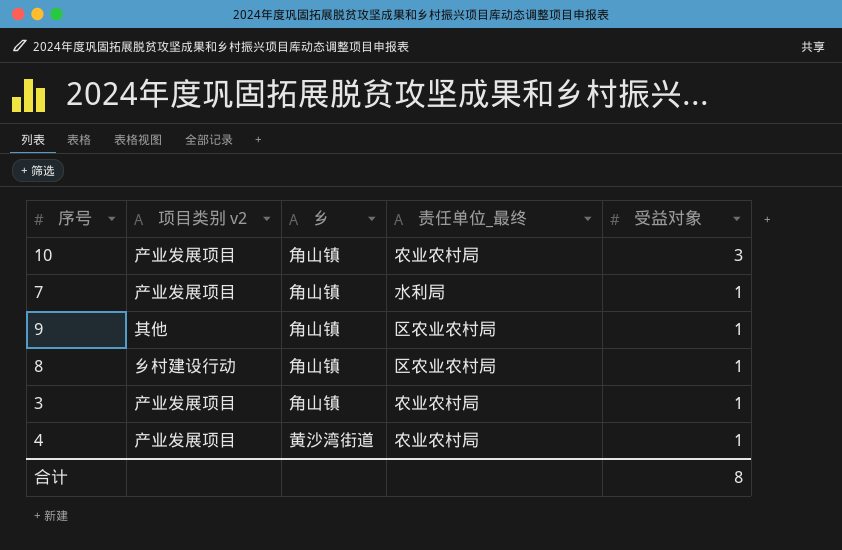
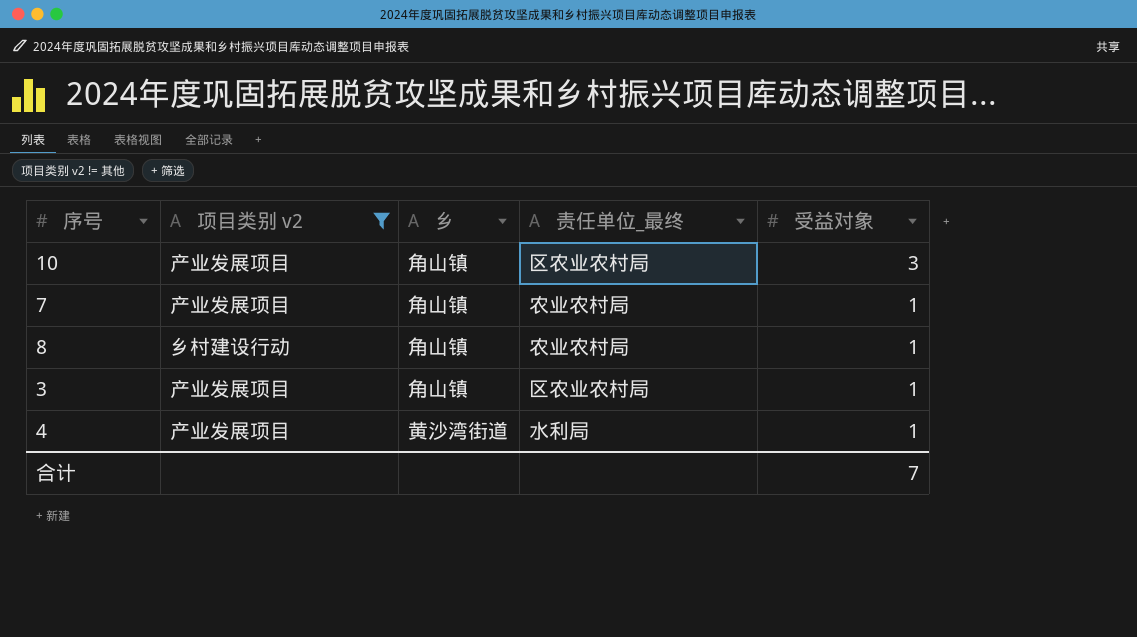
filter: none -> 项目类别 v2 != 其他
10 | 责任单位_最终: 农业农村局 -> 区农业农村局
7 | 责任单位_最终: 水利局 -> 农业农村局
8 | 责任单位_最终: 区农业农村局 -> 农业农村局
3 | 责任单位_最终: 农业农村局 -> 区农业农村局
4 | 责任单位_最终: 农业农村局 -> 水利局
合计 | 受益对象: 8 -> 7

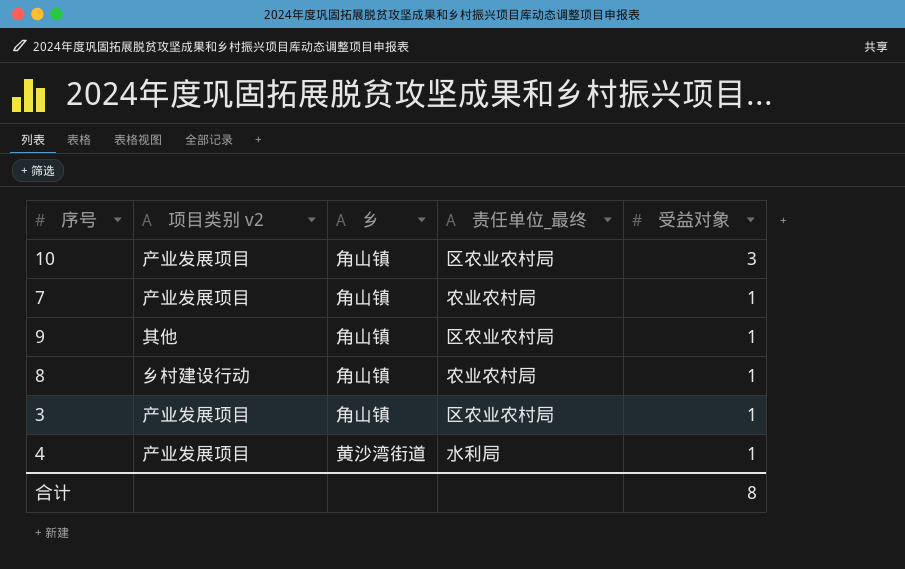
filter: 项目类别 v2 != 其他 -> none
合计 | 受益对象: 7 -> 8

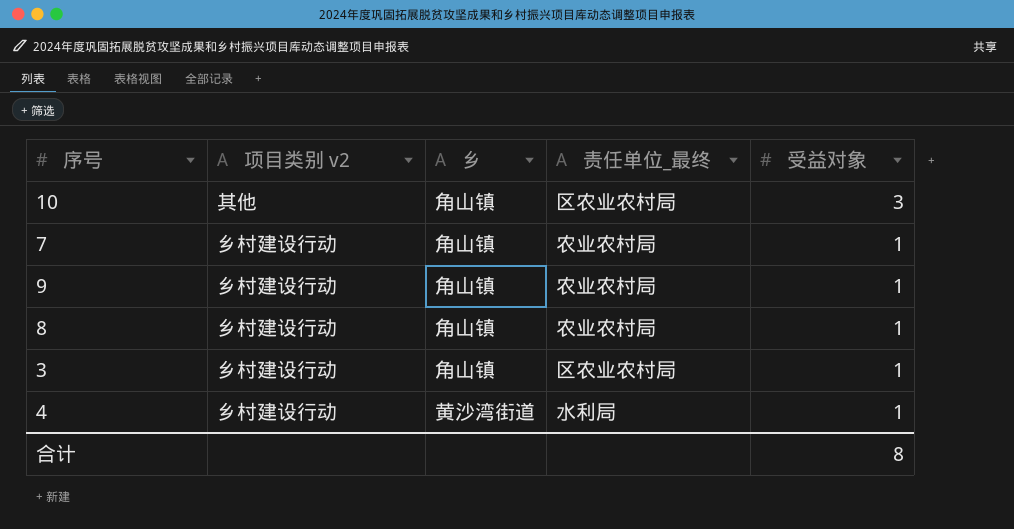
10 | 项目类别 v2: 产业发展项目 -> 其他
7 | 项目类别 v2: 产业发展项目 -> 乡村建设行动
9 | 项目类别 v2: 其他 -> 乡村建设行动
9 | 责任单位_最终: 区农业农村局 -> 农业农村局
3 | 项目类别 v2: 产业发展项目 -> 乡村建设行动
4 | 项目类别 v2: 产业发展项目 -> 乡村建设行动

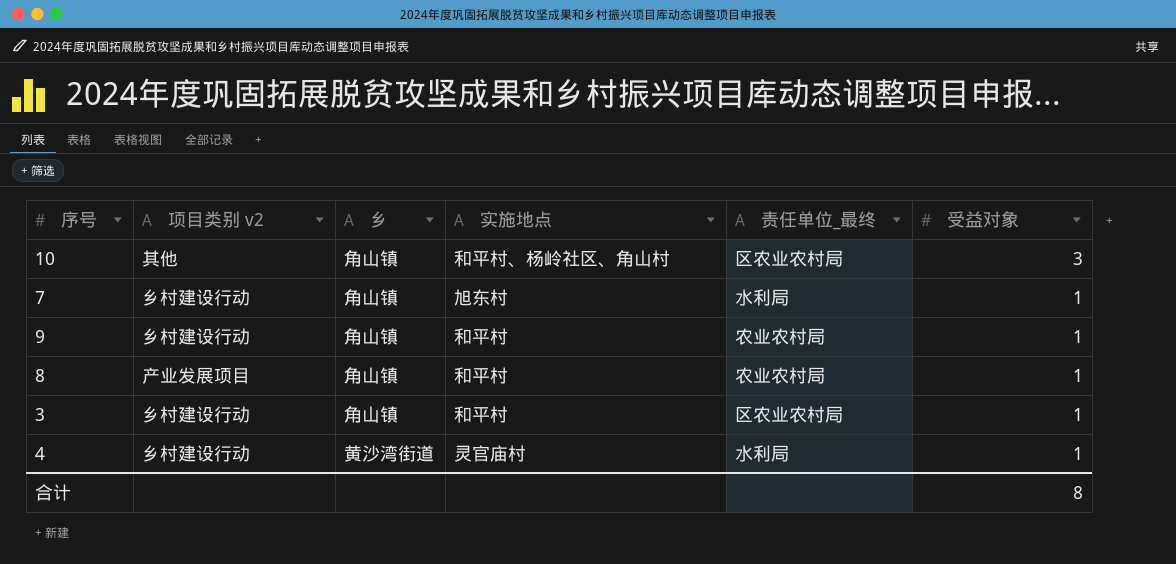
column 实施地点 | position: none -> 4
7 | 责任单位_最终: 农业农村局 -> 水利局
8 | 项目类别 v2: 乡村建设行动 -> 产业发展项目

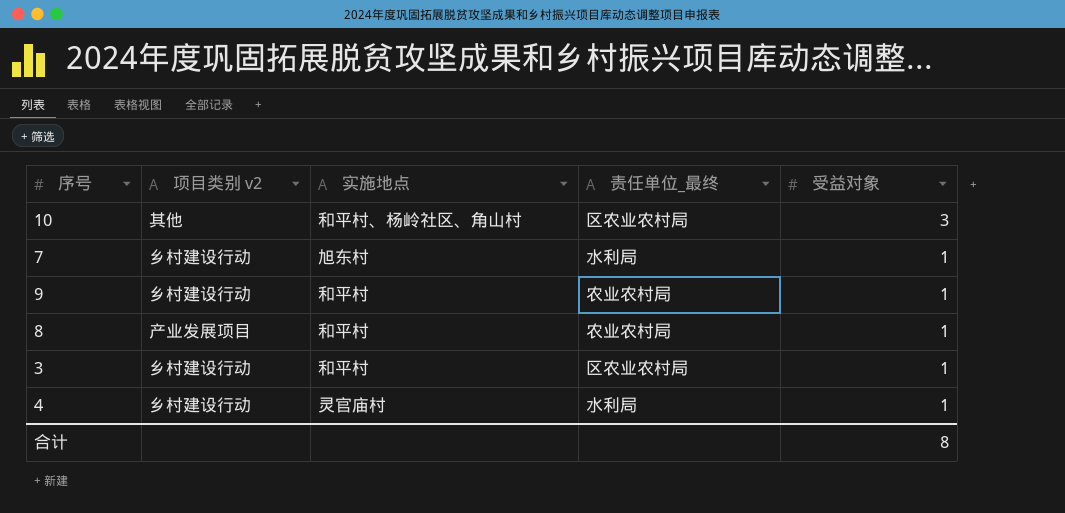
column 乡 | position: 3 -> none

